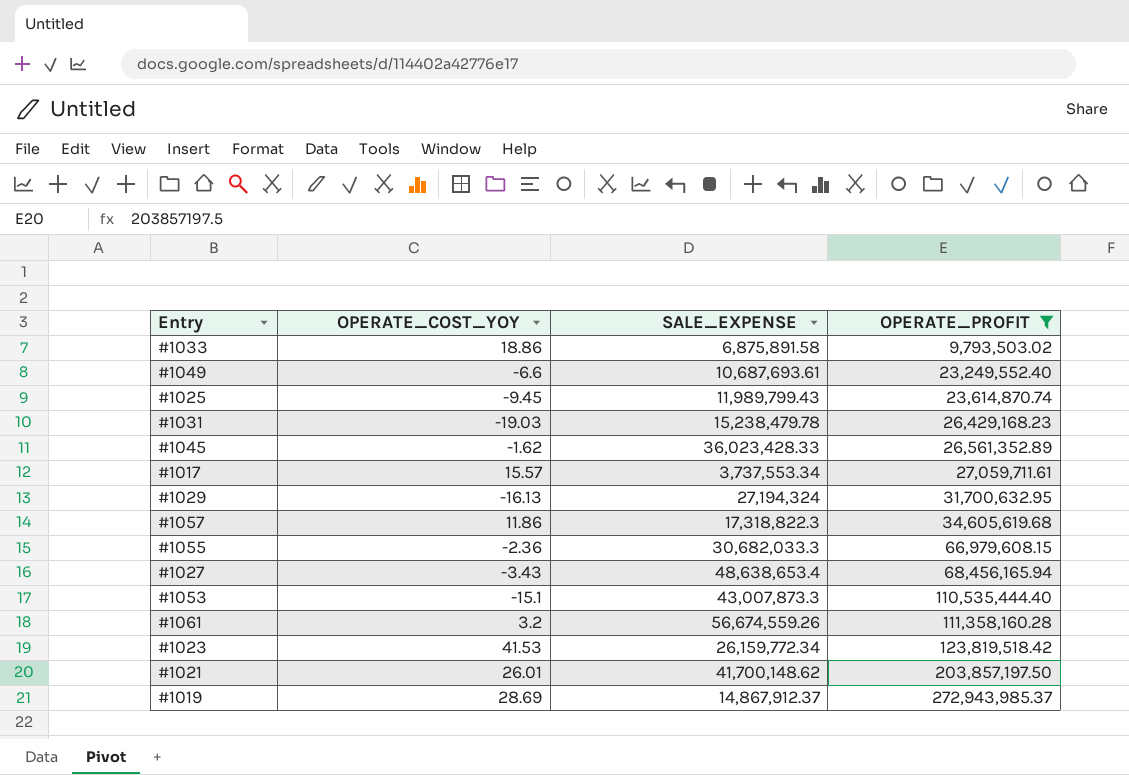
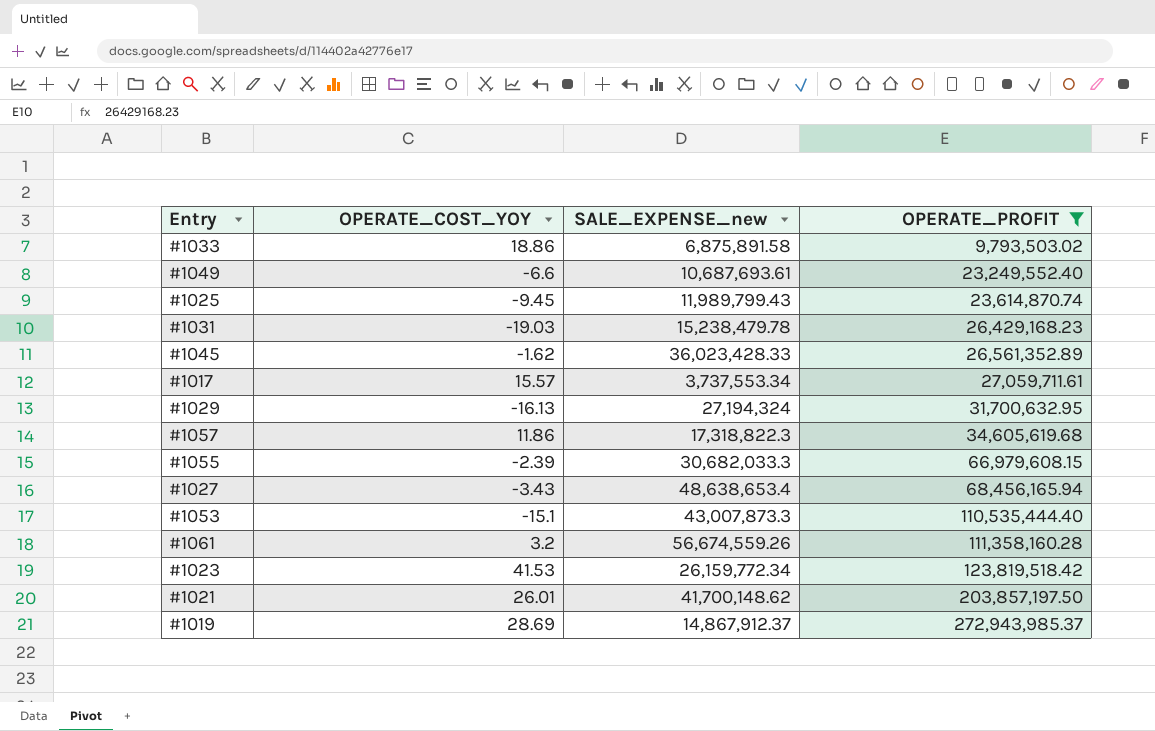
column name: SALE_EXPENSE -> SALE_EXPENSE_new
#1055 | OPERATE_COST_YOY: -2.36 -> -2.39

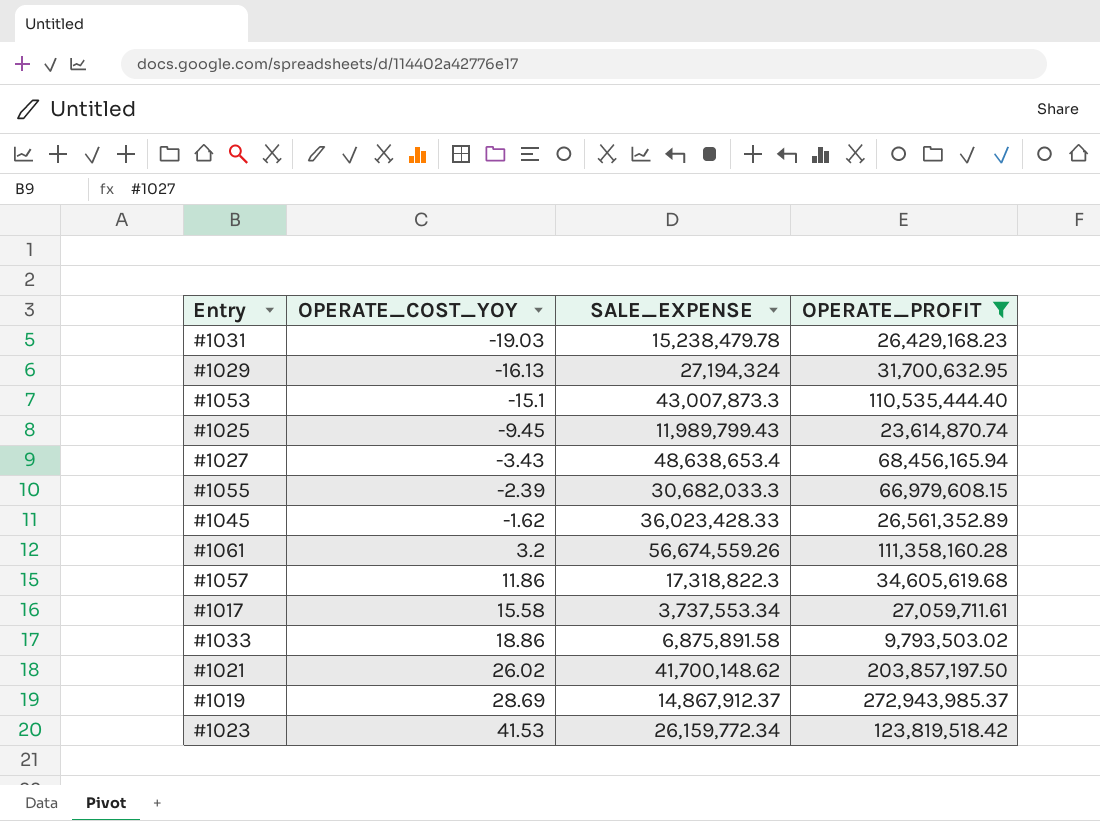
row order: OPERATE_PROFIT ascending -> OPERATE_COST_YOY ascending
column name: SALE_EXPENSE_new -> SALE_EXPENSE
row #1049: -6.6 | 10,687,693.61 | 23,249,552.40 -> none
#1017 | OPERATE_COST_YOY: 15.57 -> 15.58
#1021 | OPERATE_COST_YOY: 26.01 -> 26.02

